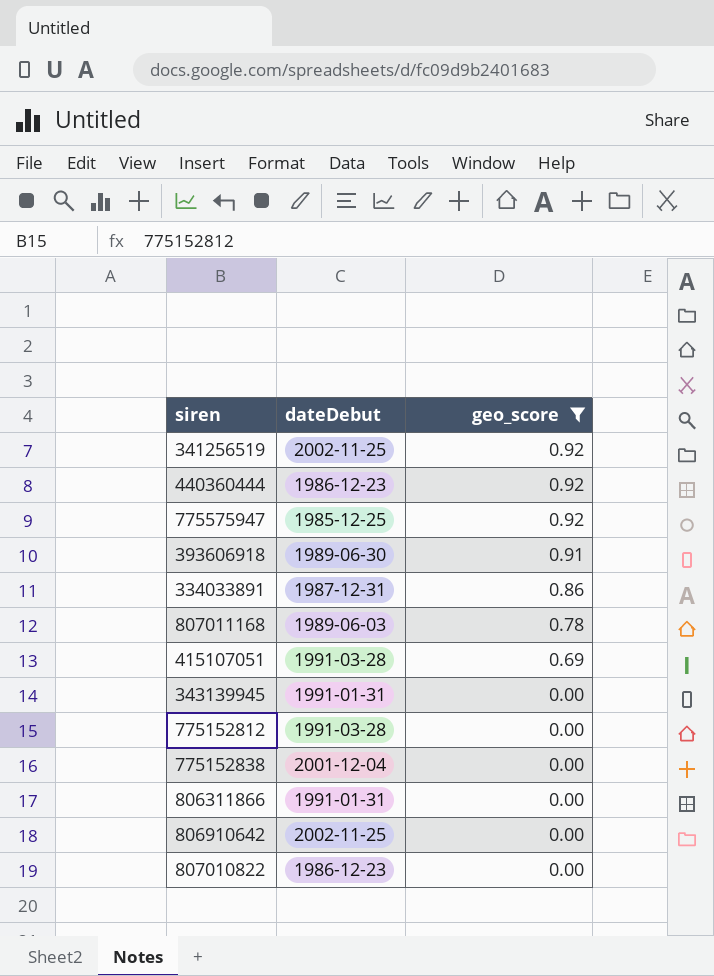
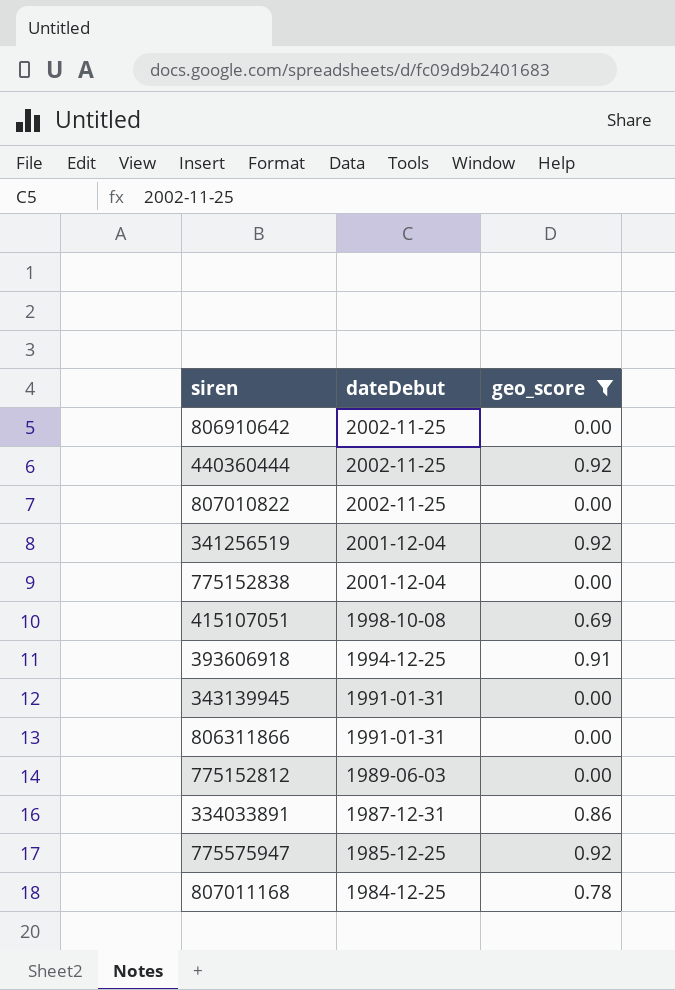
row order: geo_score descending -> dateDebut descending
440360444 | dateDebut: 1986-12-23 -> 2002-11-25
807010822 | dateDebut: 1986-12-23 -> 2002-11-25
341256519 | dateDebut: 2002-11-25 -> 2001-12-04
415107051 | dateDebut: 1991-03-28 -> 1998-10-08
393606918 | dateDebut: 1989-06-30 -> 1994-12-25
775152812 | dateDebut: 1991-03-28 -> 1989-06-03
807011168 | dateDebut: 1989-06-03 -> 1984-12-25

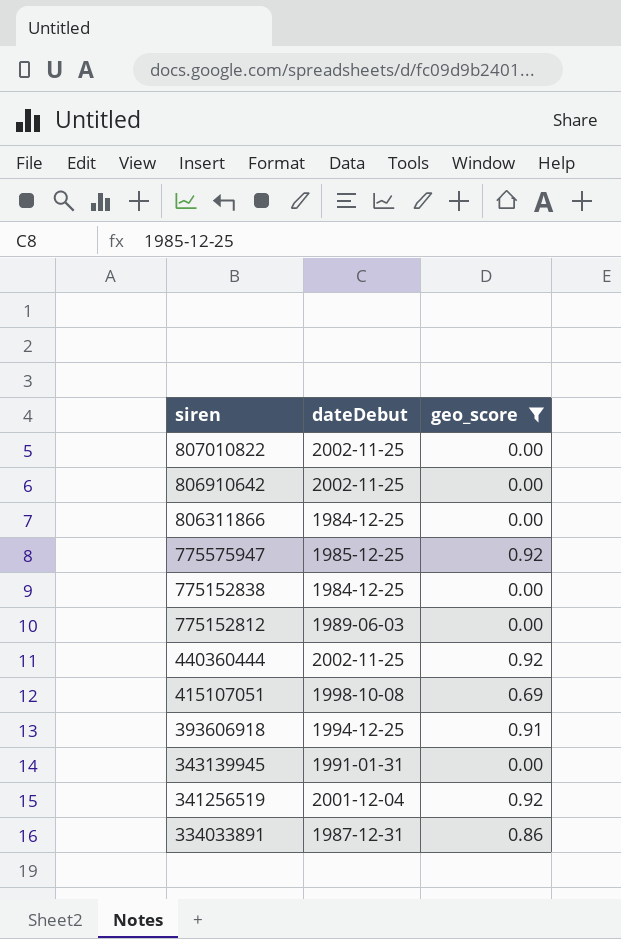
row order: dateDebut descending -> siren descending
row 807011168: 1984-12-25 | 0.78 -> none
806311866 | dateDebut: 1991-01-31 -> 1984-12-25
775152838 | dateDebut: 2001-12-04 -> 1984-12-25

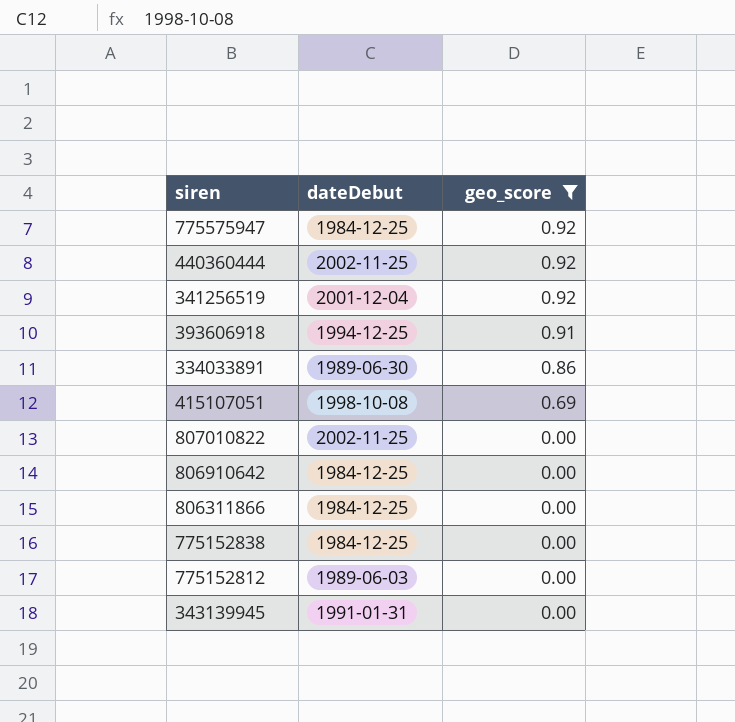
row order: siren descending -> geo_score descending
775575947 | dateDebut: 1985-12-25 -> 1984-12-25
334033891 | dateDebut: 1987-12-31 -> 1989-06-30
806910642 | dateDebut: 2002-11-25 -> 1984-12-25

